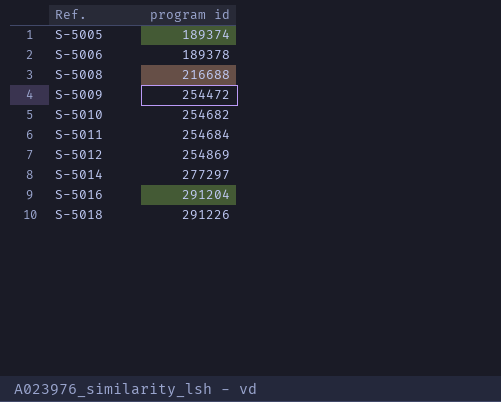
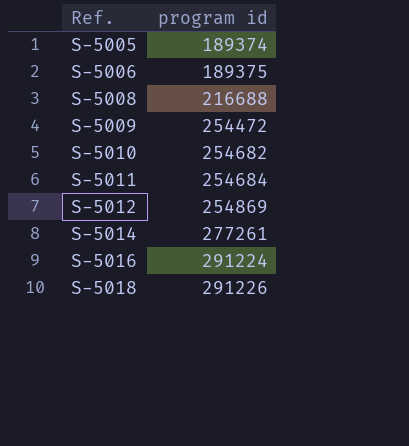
S-5006 | program id: 189378 -> 189375
S-5014 | program id: 277297 -> 277261
S-5016 | program id: 291204 -> 291224

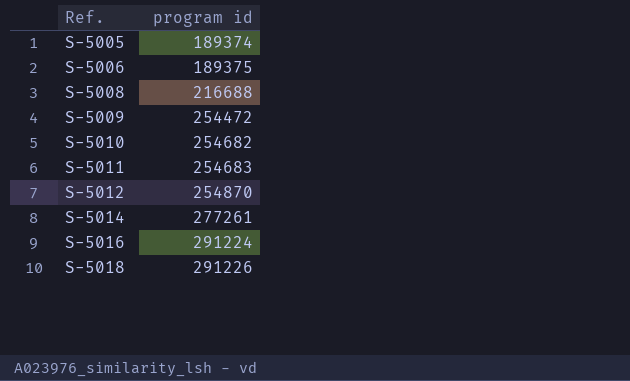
S-5011 | program id: 254684 -> 254683
S-5012 | program id: 254869 -> 254870

